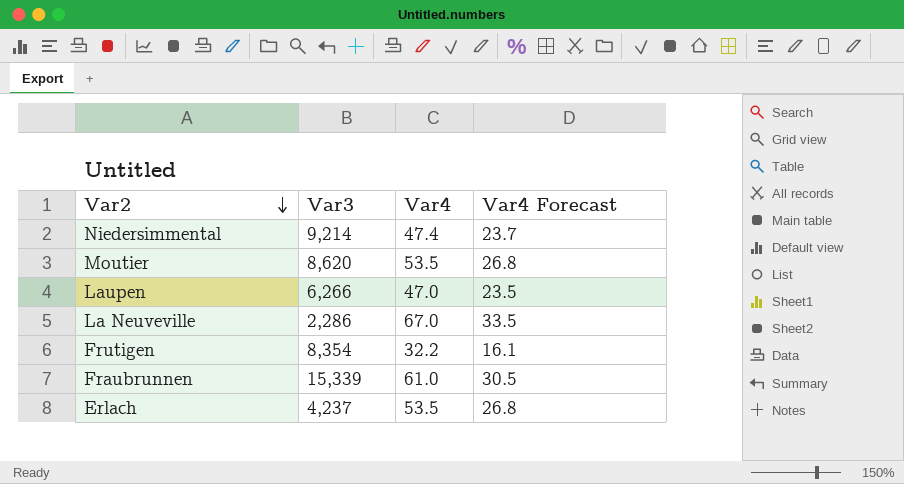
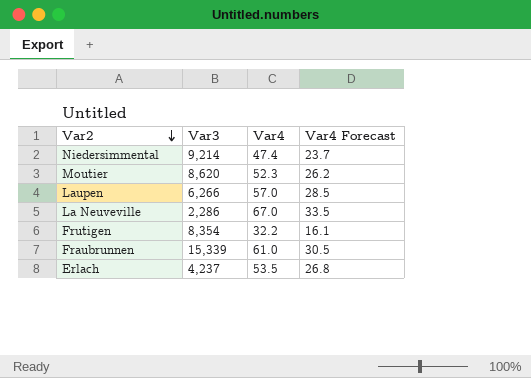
Moutier | Var4: 53.5 -> 52.3
Moutier | Var4 Forecast: 26.8 -> 26.2
Laupen | Var4: 47.0 -> 57.0
Laupen | Var4 Forecast: 23.5 -> 28.5

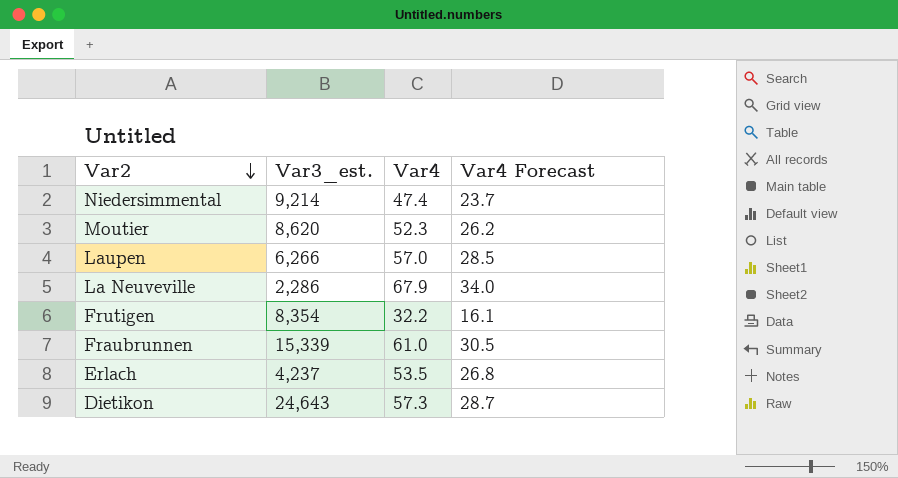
column name: Var3 -> Var3_est.
La Neuveville | Var4: 67.0 -> 67.9
La Neuveville | Var4 Forecast: 33.5 -> 34.0
row Dietikon: none -> 24,643 | 57.3 | 28.7

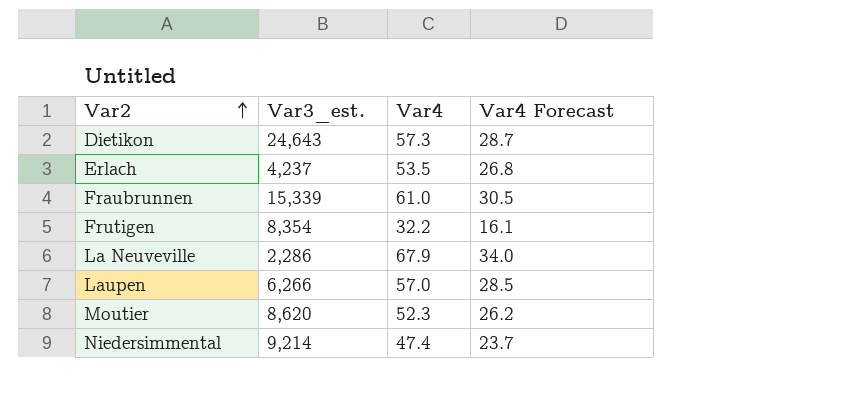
row order: Var2 descending -> Var2 ascending

